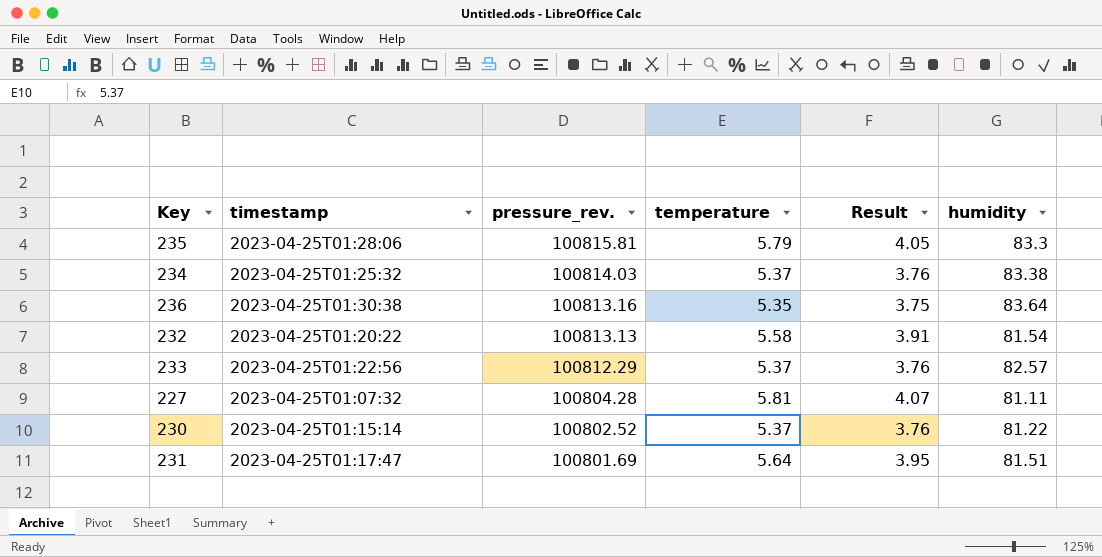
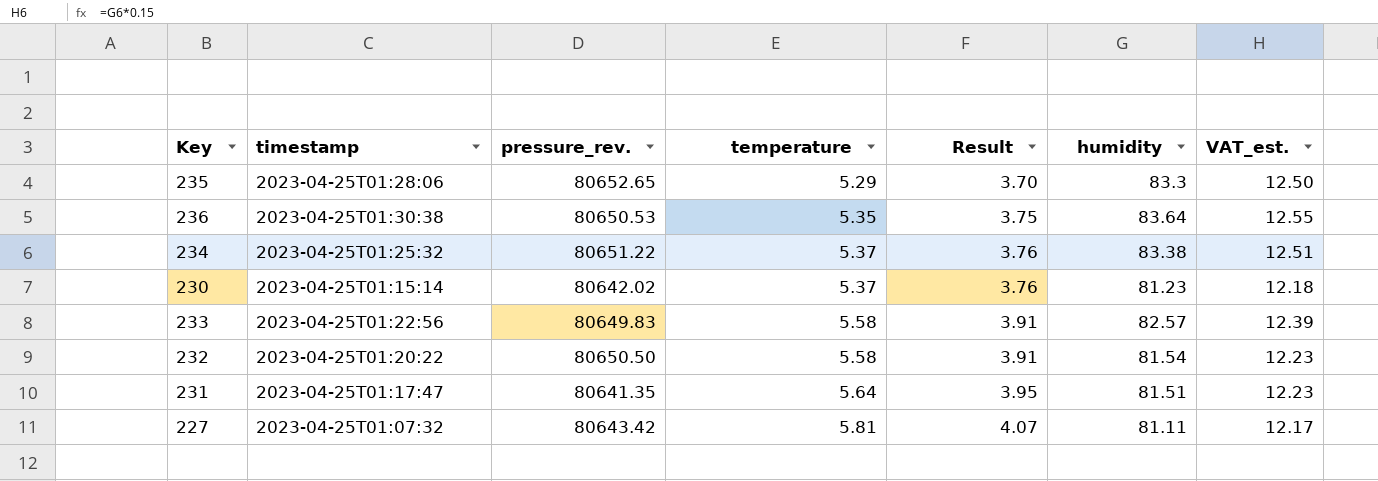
row order: pressure_rev. descending -> temperature ascending
column VAT_est. | formula: none -> [humidity] * 0.15
235 | pressure_rev.: 100815.81 -> 80652.65
235 | temperature: 5.79 -> 5.29
235 | Result: 4.05 -> 3.70
236 | pressure_rev.: 100813.16 -> 80650.53
234 | pressure_rev.: 100814.03 -> 80651.22
230 | pressure_rev.: 100802.52 -> 80642.02
230 | humidity: 81.22 -> 81.23
233 | pressure_rev.: 100812.29 -> 80649.83
233 | temperature: 5.37 -> 5.58
233 | Result: 3.76 -> 3.91
232 | pressure_rev.: 100813.13 -> 80650.50
231 | pressure_rev.: 100801.69 -> 80641.35
227 | pressure_rev.: 100804.28 -> 80643.42

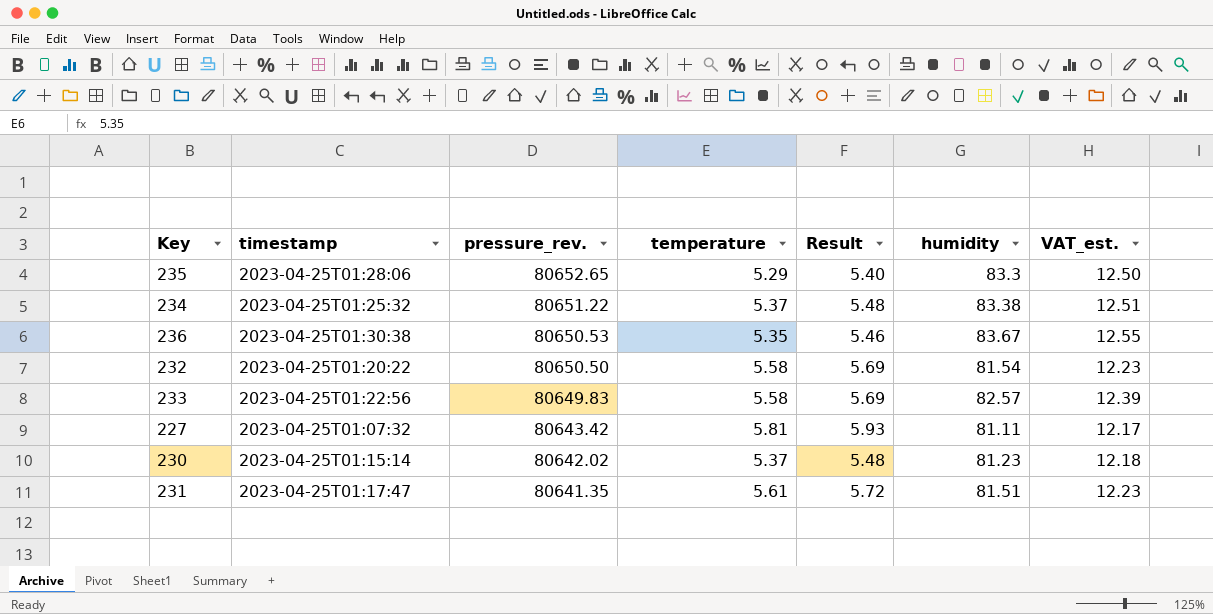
row order: temperature ascending -> pressure_rev. descending
column Result | formula: [temperature] * 0.7 -> [temperature] * 1.02
236 | humidity: 83.64 -> 83.67
231 | temperature: 5.64 -> 5.61

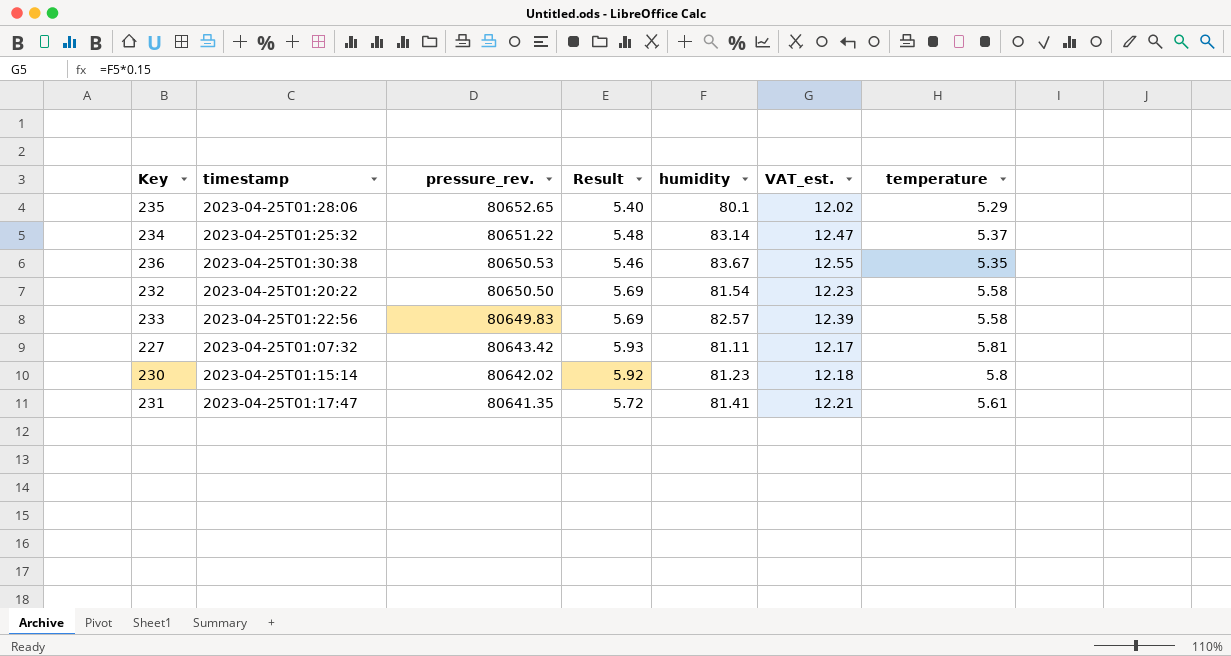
column temperature | position: 4 -> 7
235 | humidity: 83.3 -> 80.1
235 | VAT_est.: 12.50 -> 12.02
234 | humidity: 83.38 -> 83.14
234 | VAT_est.: 12.51 -> 12.47
230 | Result: 5.48 -> 5.92
230 | temperature: 5.37 -> 5.8
231 | humidity: 81.51 -> 81.41
231 | VAT_est.: 12.23 -> 12.21

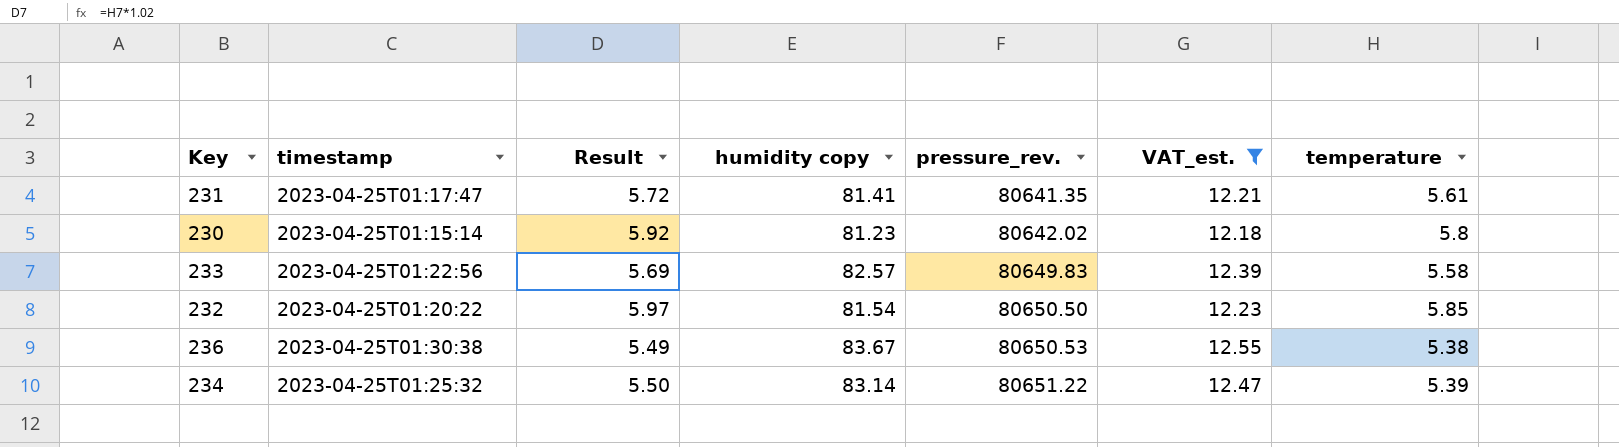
filter: none -> VAT_est. >= 12.18
row order: pressure_rev. descending -> pressure_rev. ascending
column name: humidity -> humidity copy
column pressure_rev. | position: 3 -> 5
232 | Result: 5.69 -> 5.97
232 | temperature: 5.58 -> 5.85
236 | Result: 5.46 -> 5.49
236 | temperature: 5.35 -> 5.38
234 | Result: 5.48 -> 5.50
234 | temperature: 5.37 -> 5.39

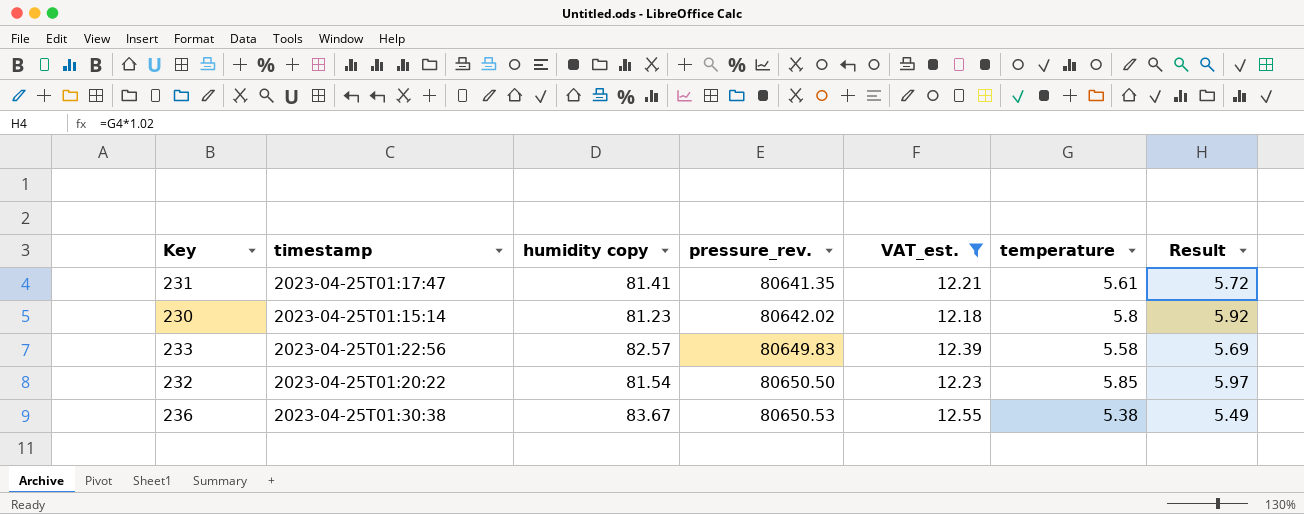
column Result | position: 3 -> 7
row 234: 2023-04-25T01:25:32 | 5.50 | 83.14 | 80651.22 | 12.47 | 5.39 -> none

